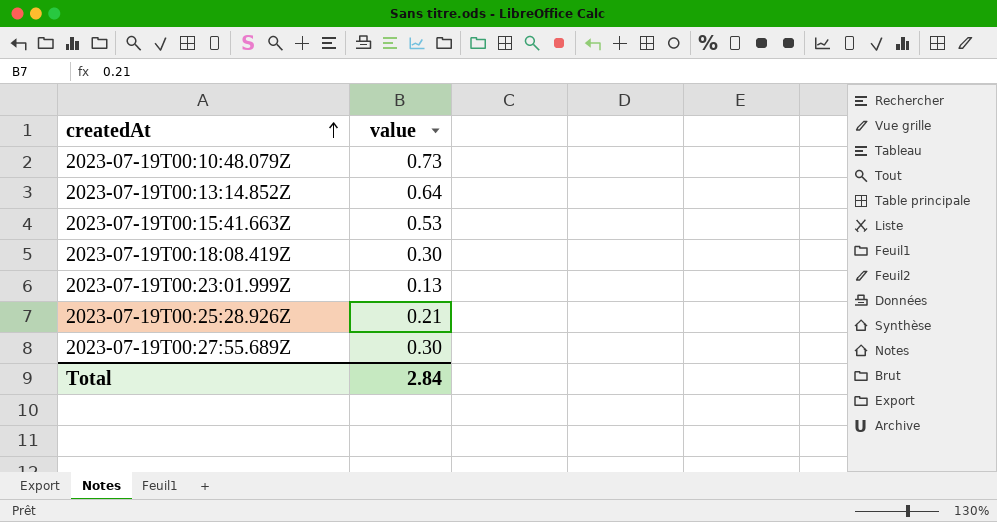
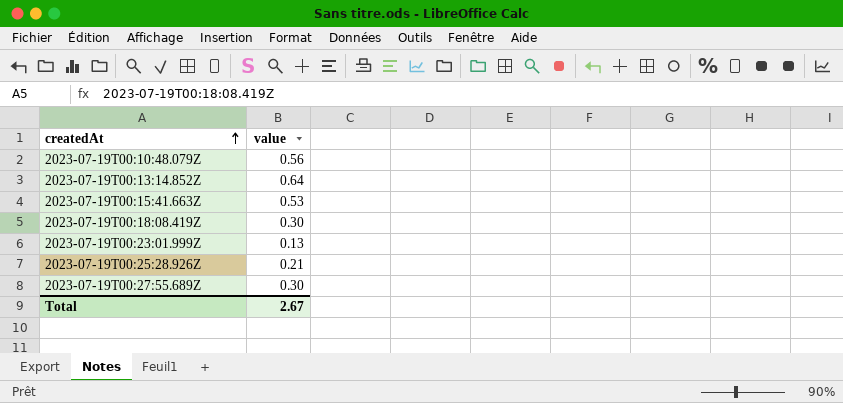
2023-07-19T00:10:48.079Z | value: 0.73 -> 0.56
Total | value: 2.84 -> 2.67

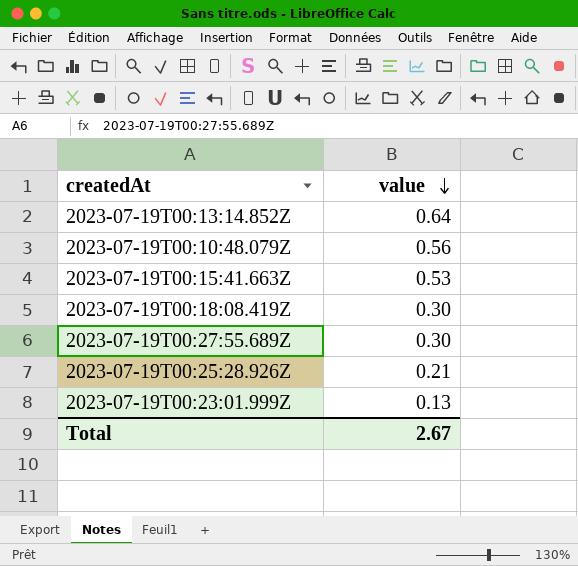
row order: createdAt ascending -> value descending

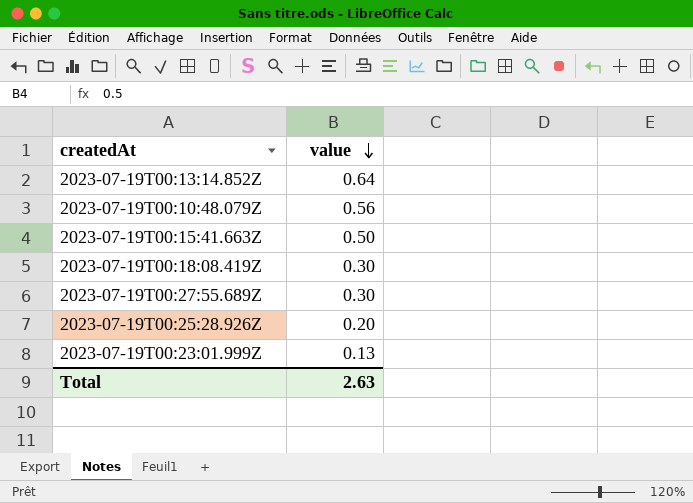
2023-07-19T00:15:41.663Z | value: 0.53 -> 0.50
2023-07-19T00:25:28.926Z | value: 0.21 -> 0.20
Total | value: 2.67 -> 2.63

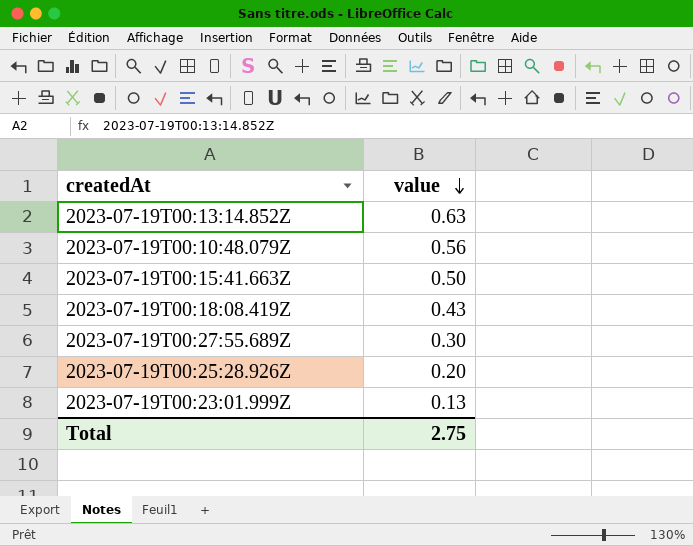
2023-07-19T00:13:14.852Z | value: 0.64 -> 0.63
2023-07-19T00:18:08.419Z | value: 0.30 -> 0.43
Total | value: 2.63 -> 2.75

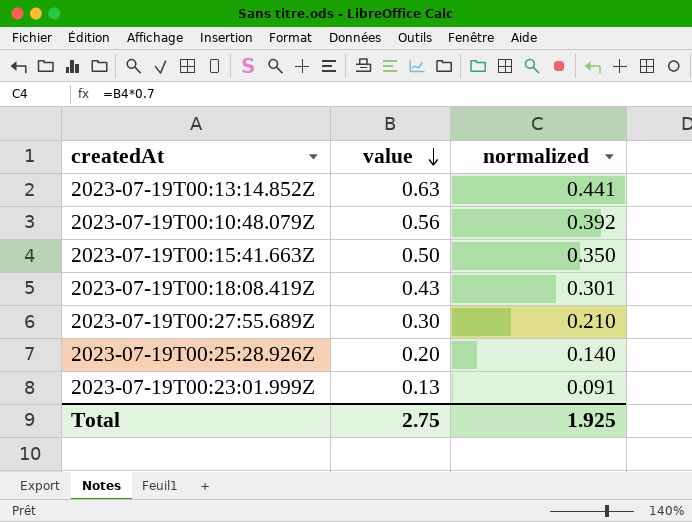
column normalized | formula: none -> [value] * 0.7

